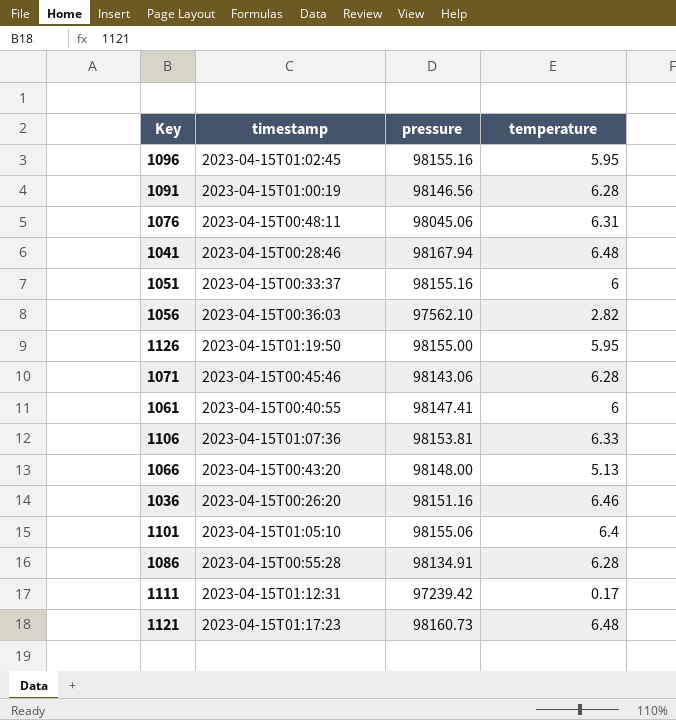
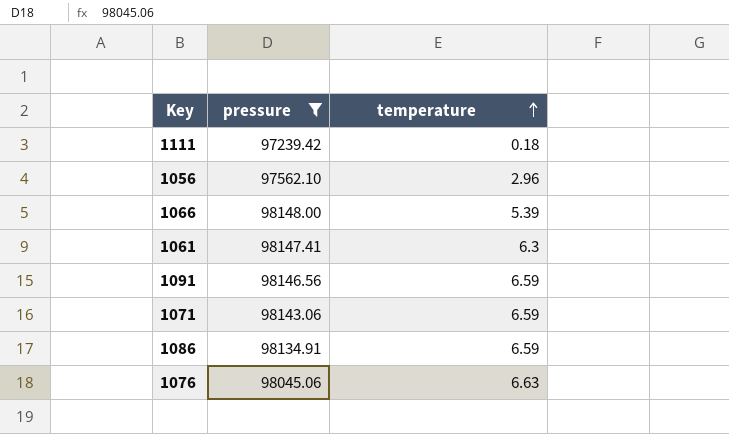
filter: none -> pressure <= 98148.00
row order: none -> temperature ascending
column timestamp | position: 2 -> none
1111 | temperature: 0.17 -> 0.18
1056 | temperature: 2.82 -> 2.96
1066 | temperature: 5.13 -> 5.39
1061 | temperature: 6 -> 6.3
1091 | temperature: 6.28 -> 6.59
1071 | temperature: 6.28 -> 6.59
1086 | temperature: 6.28 -> 6.59
1076 | temperature: 6.31 -> 6.63

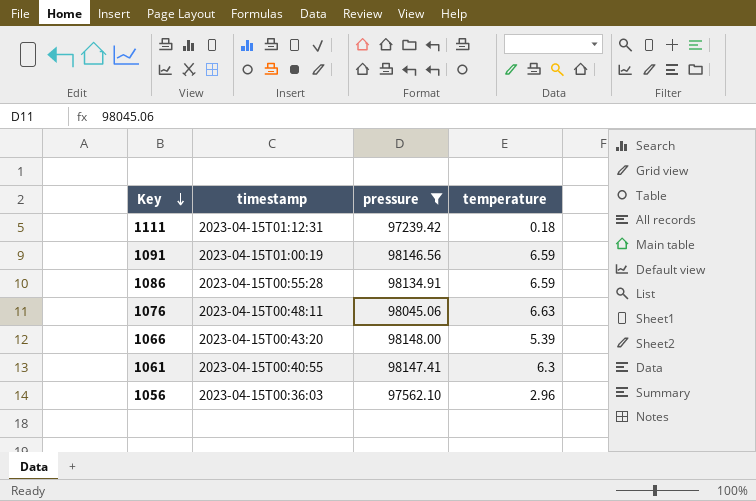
row order: temperature ascending -> Key descending
column timestamp | position: none -> 2
row 1071: 98143.06 | 6.59 -> none

